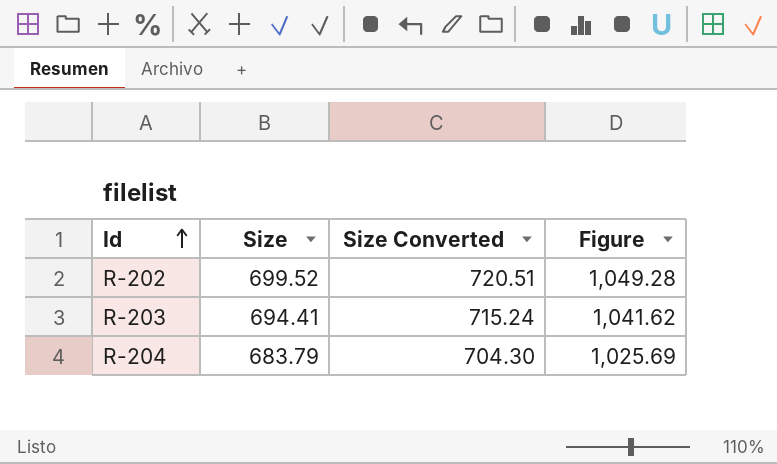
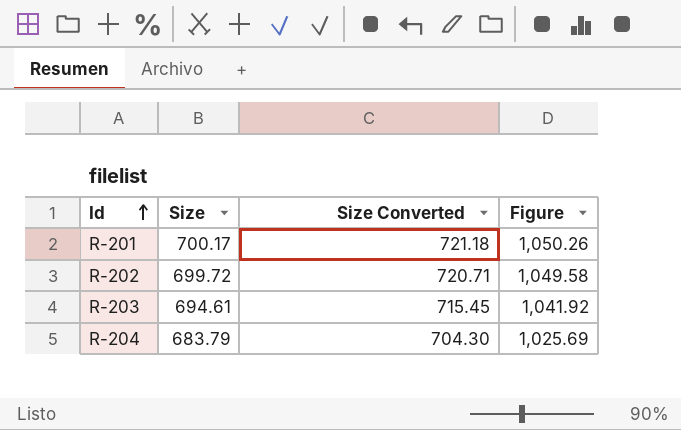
row R-201: none -> 700.17 | 721.18 | 1,050.26
R-202 | Size: 699.52 -> 699.72
R-202 | Size Converted: 720.51 -> 720.71
R-202 | Figure: 1,049.28 -> 1,049.58
R-203 | Size: 694.41 -> 694.61
R-203 | Size Converted: 715.24 -> 715.45
R-203 | Figure: 1,041.62 -> 1,041.92

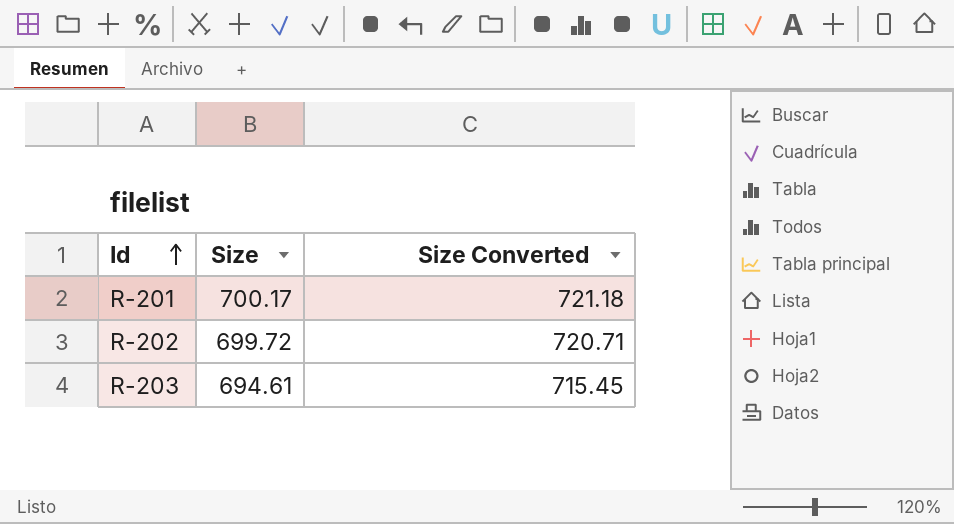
column Figure | formula: [Size] * 1.5 -> none
row R-204: 683.79 | 704.30 | 1,025.69 -> none

